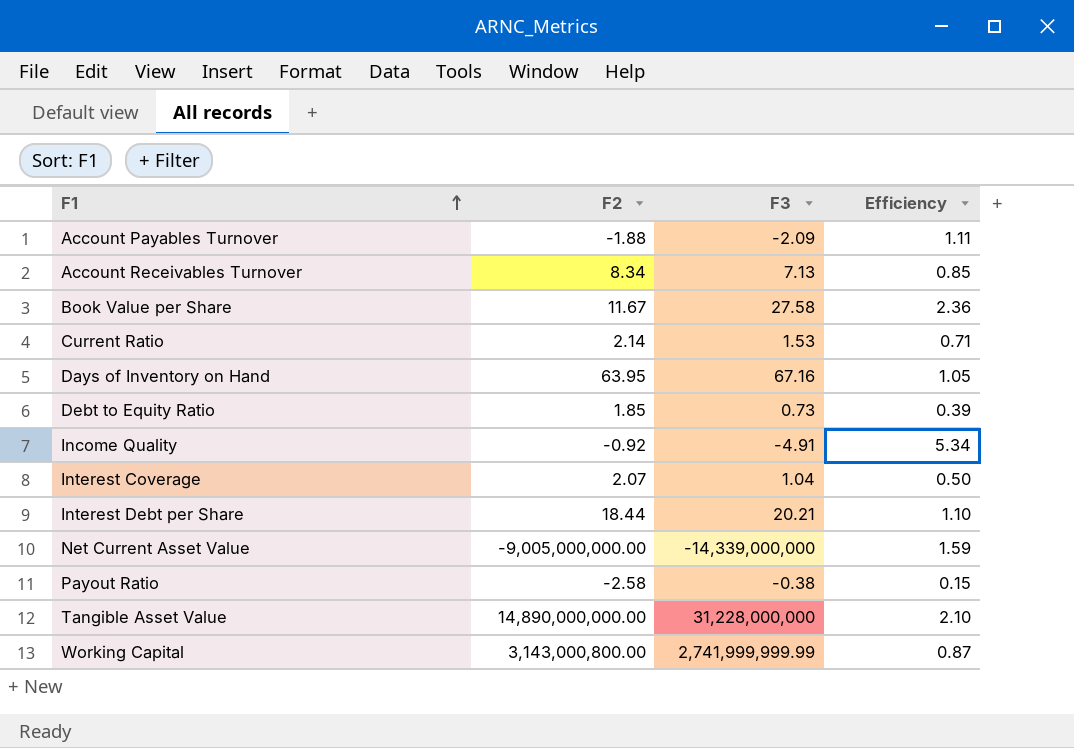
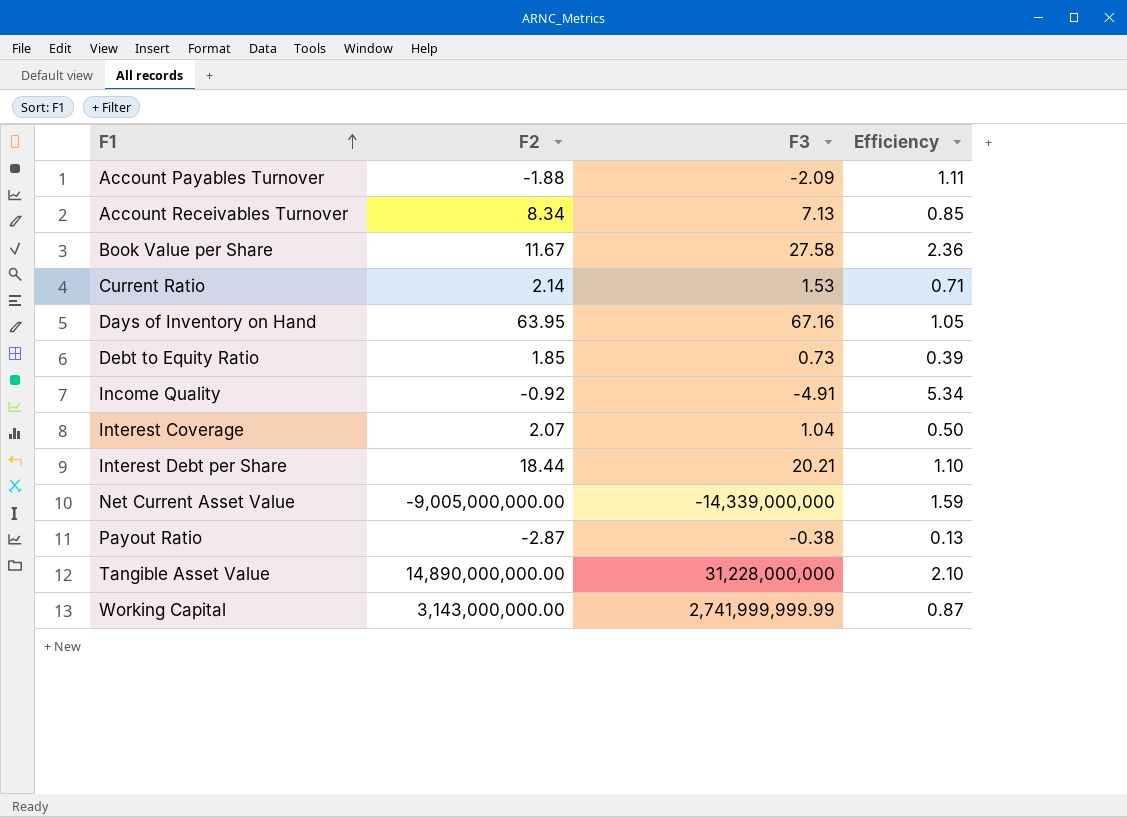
Payout Ratio | F2: -2.58 -> -2.87
Payout Ratio | Efficiency: 0.15 -> 0.13
Working Capital | F2: 3,143,000,800.00 -> 3,143,000,000.00

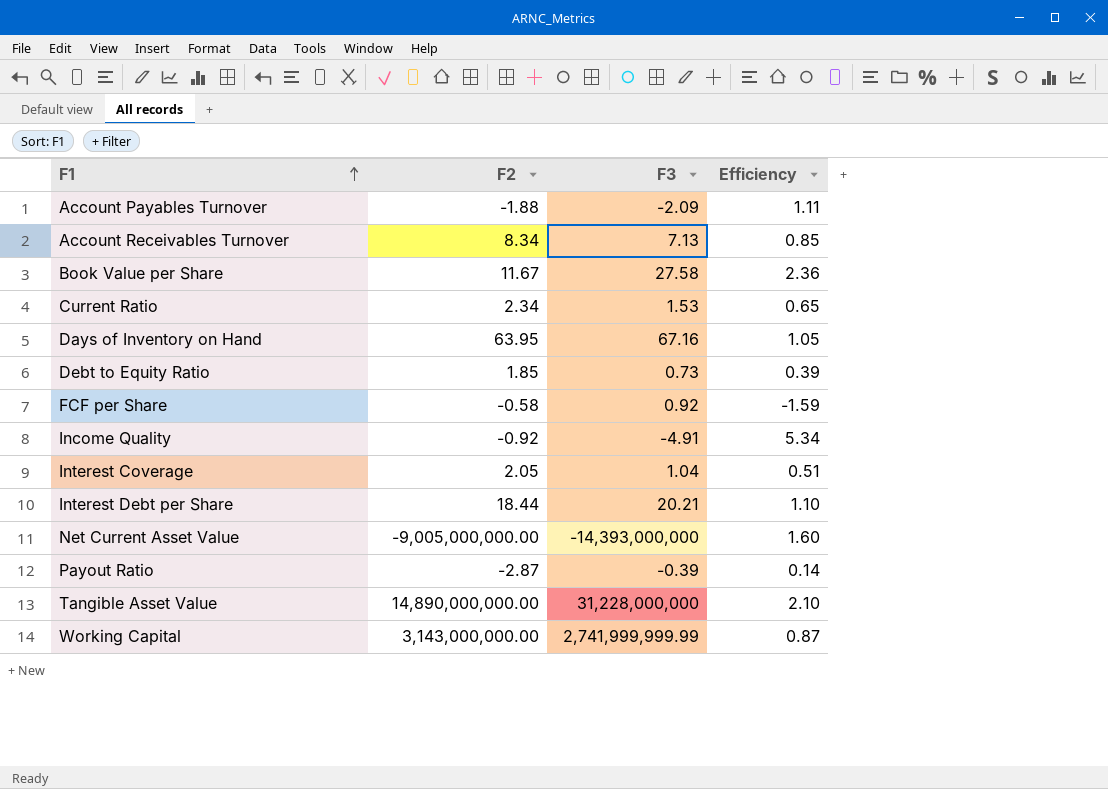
Current Ratio | F2: 2.14 -> 2.34
Current Ratio | Efficiency: 0.71 -> 0.65
row FCF per Share: none -> -0.58 | 0.92 | -1.59
Interest Coverage | F2: 2.07 -> 2.05
Interest Coverage | Efficiency: 0.50 -> 0.51
Net Current Asset Value | F3: -14,339,000,000 -> -14,393,000,000
Net Current Asset Value | Efficiency: 1.59 -> 1.60
Payout Ratio | F3: -0.38 -> -0.39
Payout Ratio | Efficiency: 0.13 -> 0.14

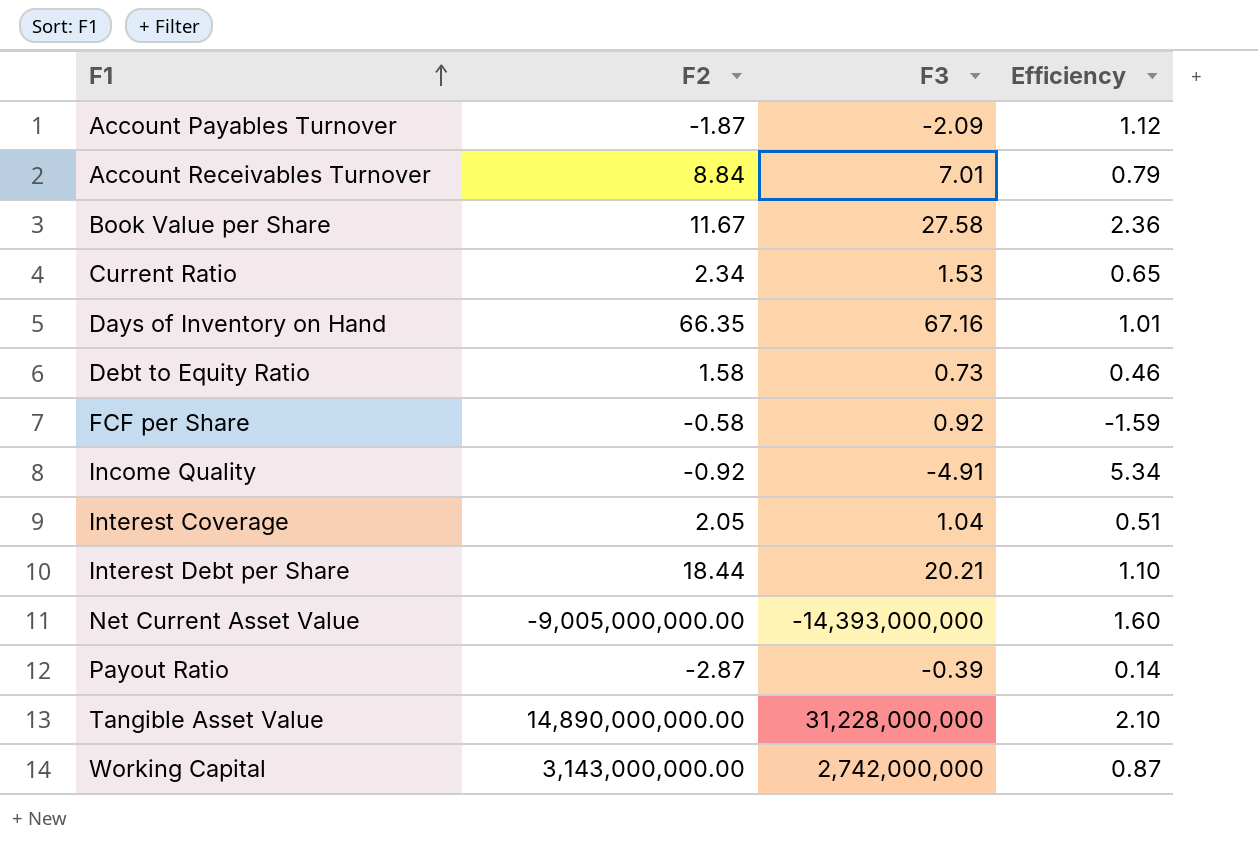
Account Payables Turnover | F2: -1.88 -> -1.87
Account Payables Turnover | Efficiency: 1.11 -> 1.12
Account Receivables Turnover | F2: 8.34 -> 8.84
Account Receivables Turnover | F3: 7.13 -> 7.01
Account Receivables Turnover | Efficiency: 0.85 -> 0.79
Days of Inventory on Hand | F2: 63.95 -> 66.35
Days of Inventory on Hand | Efficiency: 1.05 -> 1.01
Debt to Equity Ratio | F2: 1.85 -> 1.58
Debt to Equity Ratio | Efficiency: 0.39 -> 0.46
Working Capital | F3: 2,741,999,999.99 -> 2,742,000,000

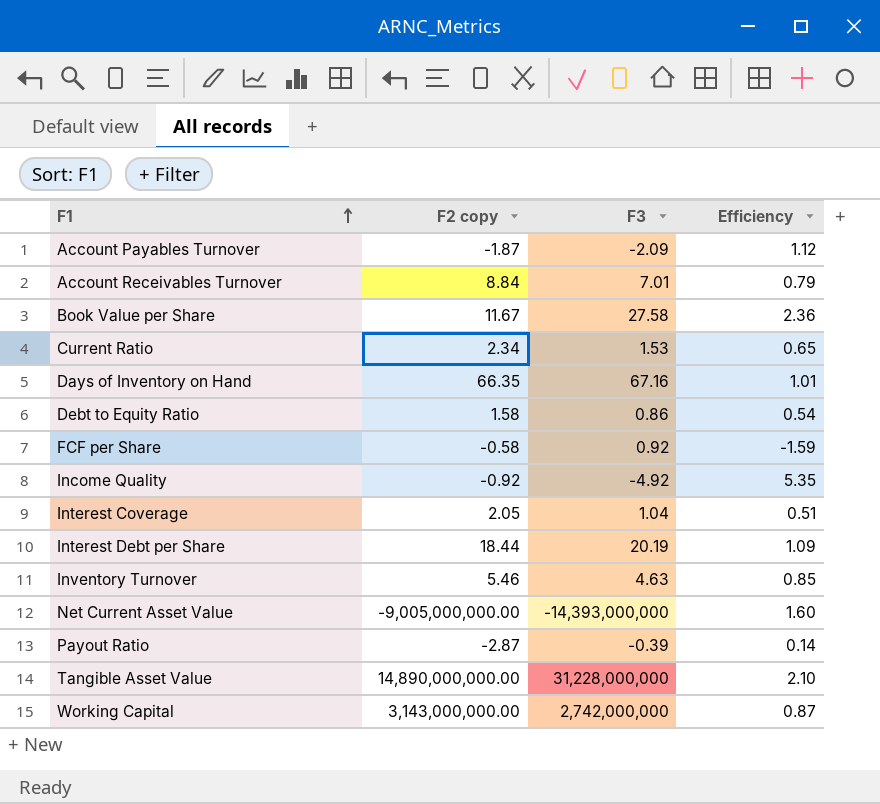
column name: F2 -> F2 copy
Debt to Equity Ratio | F3: 0.73 -> 0.86
Debt to Equity Ratio | Efficiency: 0.46 -> 0.54
Income Quality | F3: -4.91 -> -4.92
Income Quality | Efficiency: 5.34 -> 5.35
Interest Debt per Share | F3: 20.21 -> 20.19
Interest Debt per Share | Efficiency: 1.10 -> 1.09
row Inventory Turnover: none -> 5.46 | 4.63 | 0.85

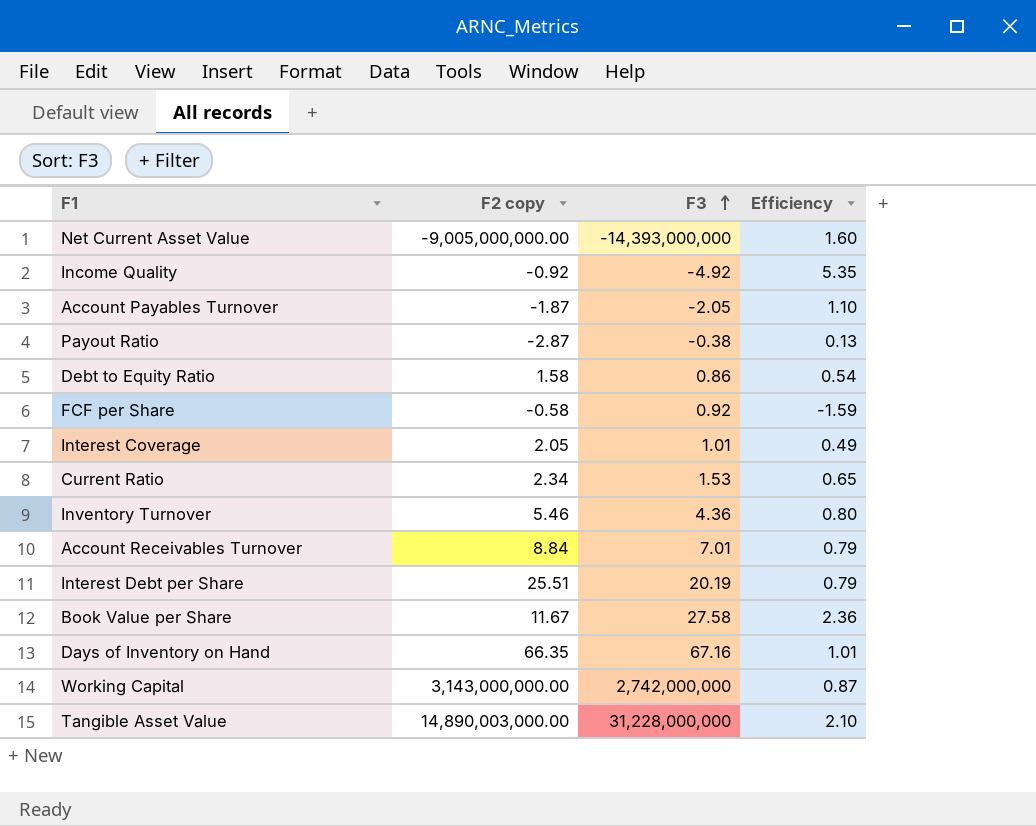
row order: F1 ascending -> F3 ascending
Account Payables Turnover | F3: -2.09 -> -2.05
Account Payables Turnover | Efficiency: 1.12 -> 1.10
Payout Ratio | F3: -0.39 -> -0.38
Payout Ratio | Efficiency: 0.14 -> 0.13
Interest Coverage | F3: 1.04 -> 1.01
Interest Coverage | Efficiency: 0.51 -> 0.49
Inventory Turnover | F3: 4.63 -> 4.36
Inventory Turnover | Efficiency: 0.85 -> 0.80
Interest Debt per Share | F2 copy: 18.44 -> 25.51
Interest Debt per Share | Efficiency: 1.09 -> 0.79
Tangible Asset Value | F2 copy: 14,890,000,000.00 -> 14,890,003,000.00

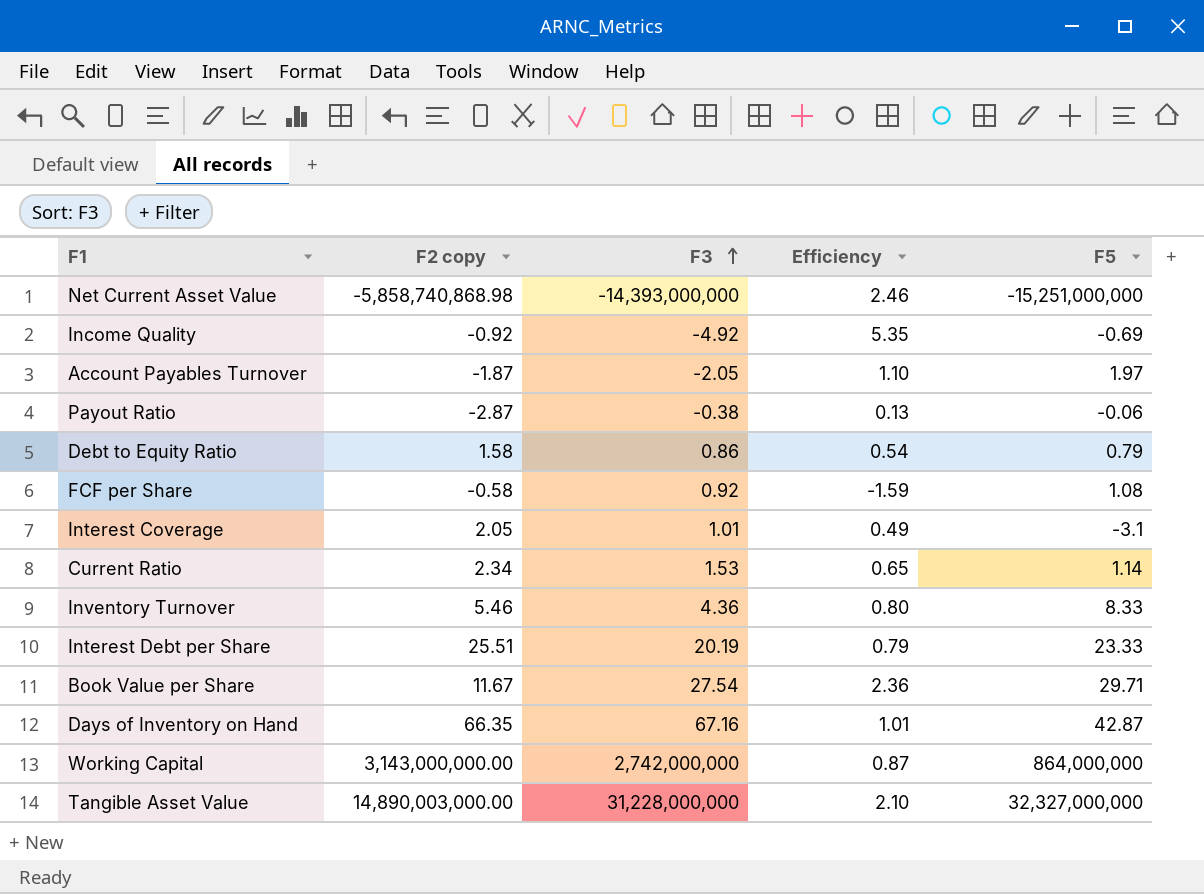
column F5 | position: none -> 5
row Account Receivables Turnover: 8.84 | 7.01 | 0.79 -> none
Net Current Asset Value | F2 copy: -9,005,000,000.00 -> -5,858,740,868.98
Net Current Asset Value | Efficiency: 1.60 -> 2.46
Book Value per Share | F3: 27.58 -> 27.54

